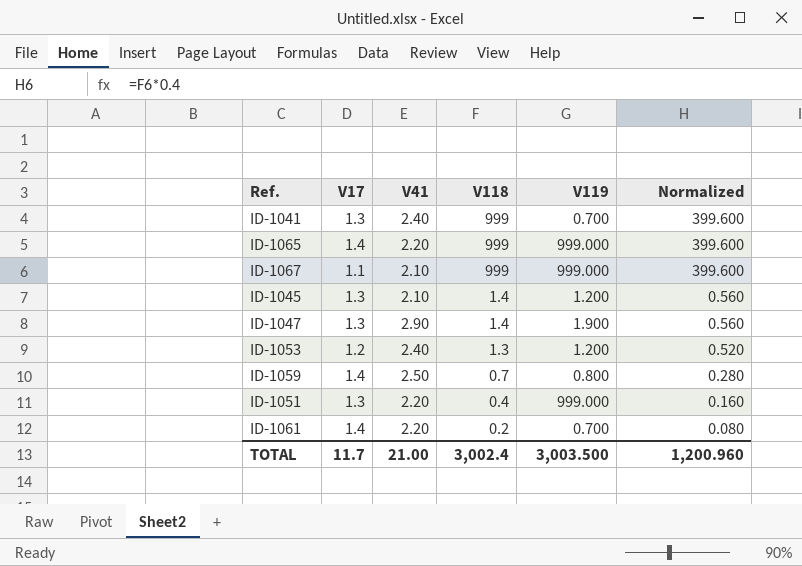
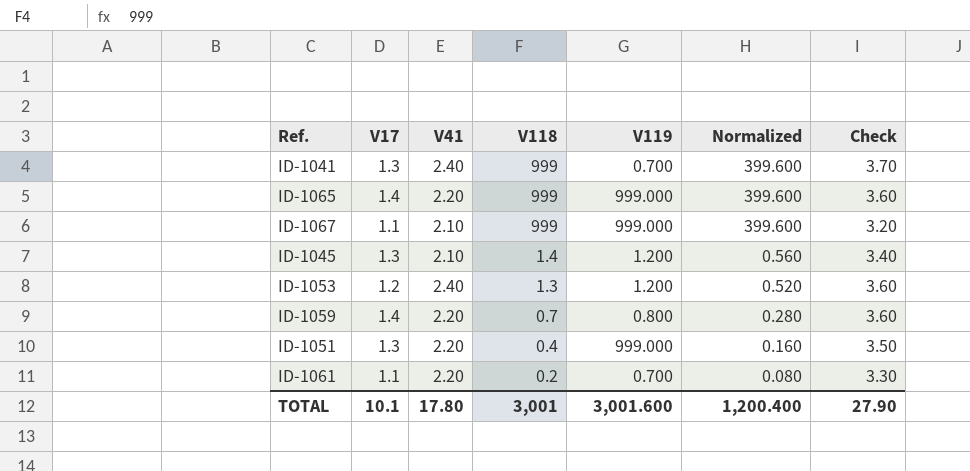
column Check | formula: none -> [V17] + [V41]
row ID-1047: 1.3 | 2.90 | 1.4 | 1.900 | 0.560 -> none
ID-1059 | V41: 2.50 -> 2.20
ID-1061 | V17: 1.4 -> 1.1
TOTAL | V17: 11.7 -> 10.1
TOTAL | V41: 21.00 -> 17.80
TOTAL | V118: 3,002.4 -> 3,001
TOTAL | V119: 3,003.500 -> 3,001.600
TOTAL | Normalized: 1,200.960 -> 1,200.400

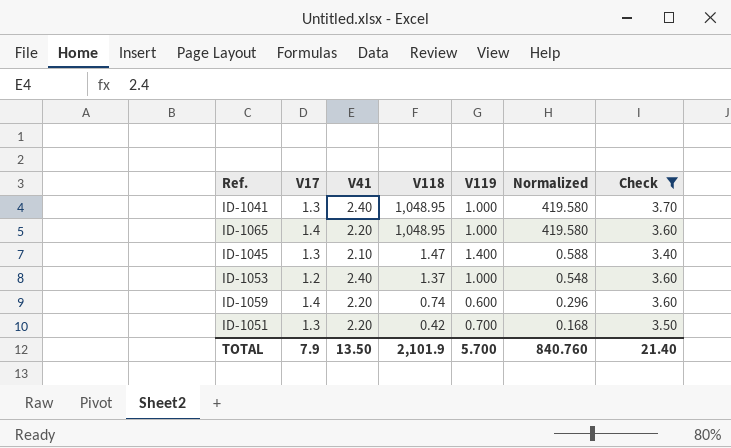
filter: none -> Check >= 3.40
ID-1041 | V118: 999 -> 1,048.95
ID-1041 | V119: 0.700 -> 1.000
ID-1041 | Normalized: 399.600 -> 419.580
ID-1065 | V118: 999 -> 1,048.95
ID-1065 | V119: 999.000 -> 1.000
ID-1065 | Normalized: 399.600 -> 419.580
ID-1045 | V118: 1.4 -> 1.47
ID-1045 | V119: 1.200 -> 1.400
ID-1045 | Normalized: 0.560 -> 0.588
ID-1053 | V118: 1.3 -> 1.37
ID-1053 | V119: 1.200 -> 1.000
ID-1053 | Normalized: 0.520 -> 0.548
ID-1059 | V118: 0.7 -> 0.74
ID-1059 | V119: 0.800 -> 0.600
ID-1059 | Normalized: 0.280 -> 0.296
ID-1051 | V118: 0.4 -> 0.42
ID-1051 | V119: 999.000 -> 0.700
ID-1051 | Normalized: 0.160 -> 0.168
TOTAL | V17: 10.1 -> 7.9
TOTAL | V41: 17.80 -> 13.50
TOTAL | V118: 3,001 -> 2,101.9
TOTAL | V119: 3,001.600 -> 5.700
TOTAL | Normalized: 1,200.400 -> 840.760
TOTAL | Check: 27.90 -> 21.40

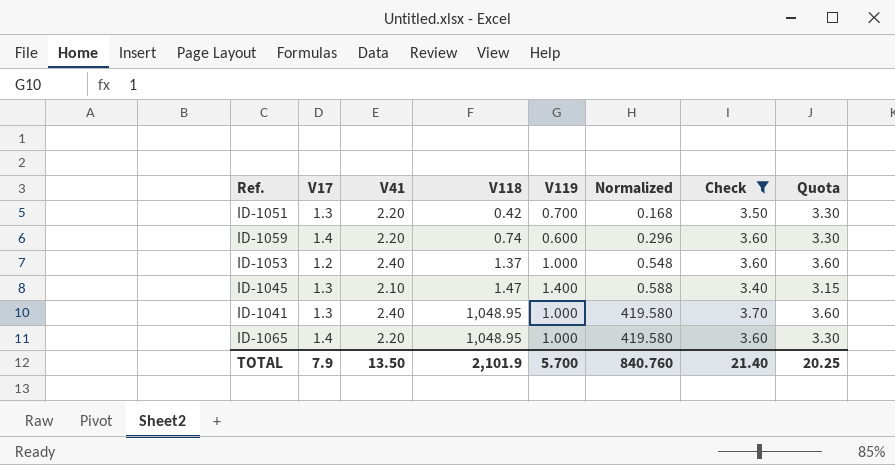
row order: V118 descending -> V118 ascending
column Quota | formula: none -> [V41] * 1.5

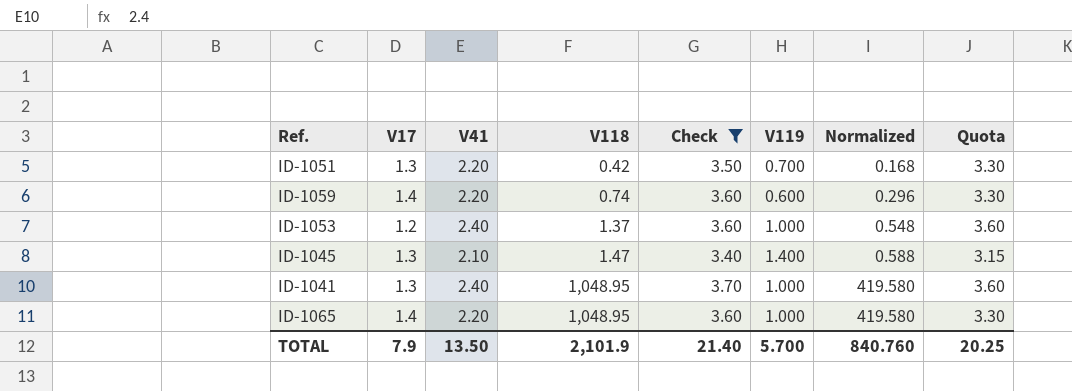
column Check | position: 7 -> 5

